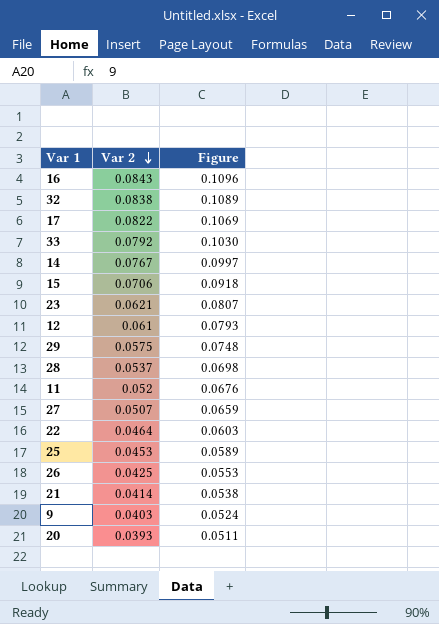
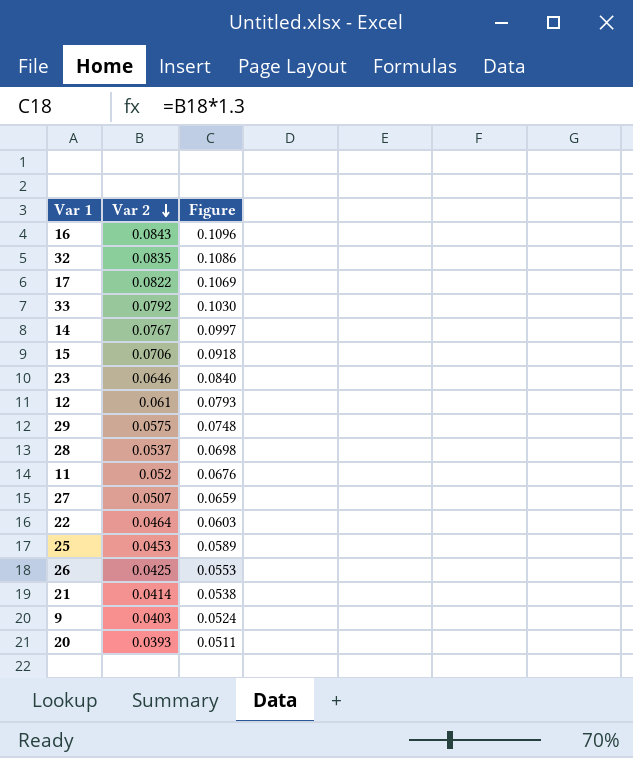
32 | Var 2: 0.0838 -> 0.0835
32 | Figure: 0.1089 -> 0.1086
23 | Var 2: 0.0621 -> 0.0646
23 | Figure: 0.0807 -> 0.0840

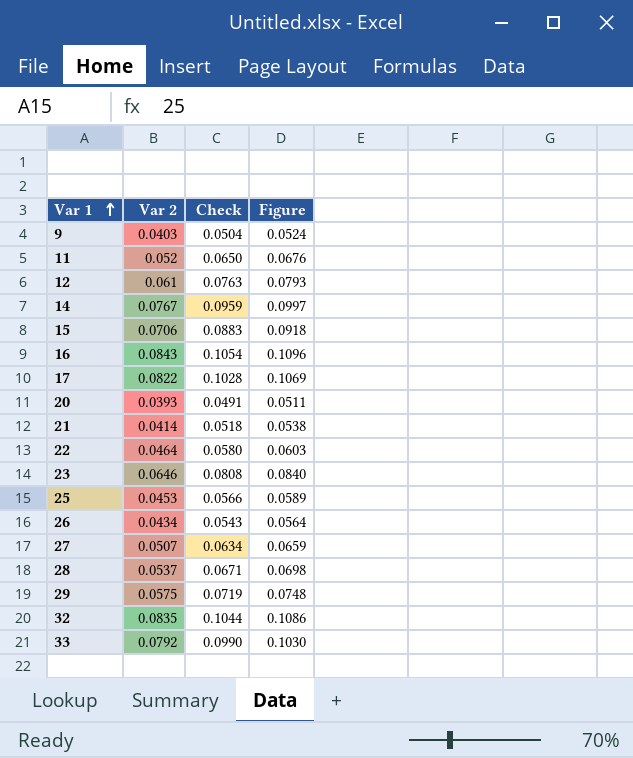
row order: Var 2 descending -> Var 1 ascending
column Check | formula: none -> [Var 2] * 1.25
26 | Var 2: 0.0425 -> 0.0434
26 | Figure: 0.0553 -> 0.0564

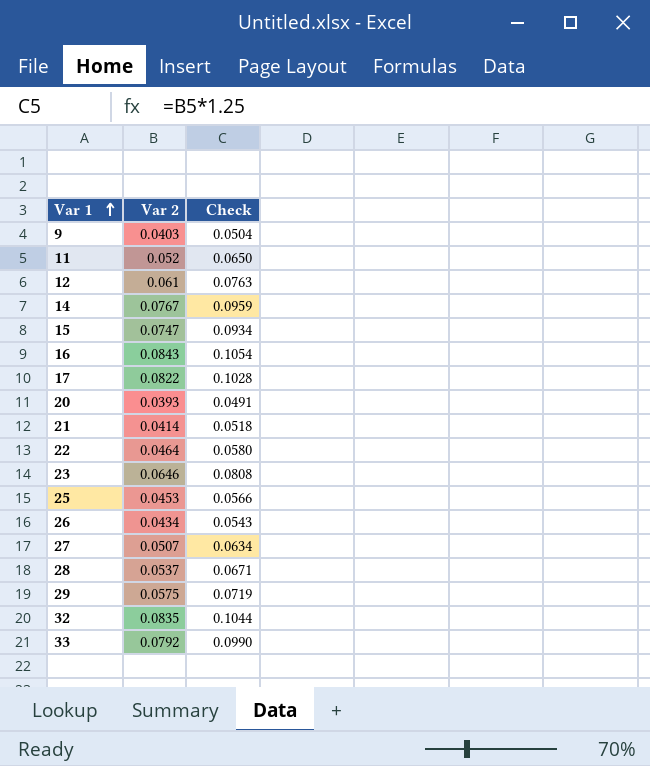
column Figure | formula: [Var 2] * 1.3 -> none
15 | Var 2: 0.0706 -> 0.0747
15 | Check: 0.0883 -> 0.0934

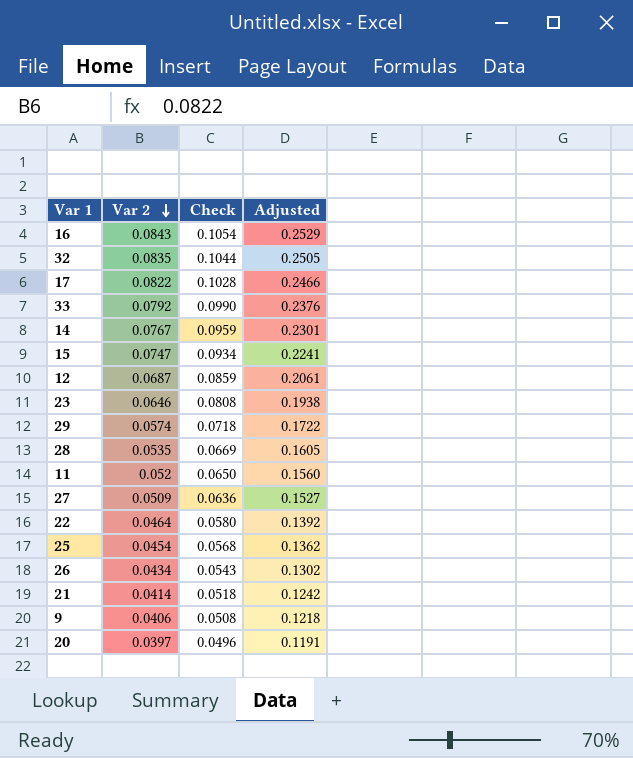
row order: Var 1 ascending -> Var 2 descending
column Adjusted | formula: none -> [Var 2] * 3
12 | Var 2: 0.061 -> 0.0687
12 | Check: 0.0763 -> 0.0859
29 | Var 2: 0.0575 -> 0.0574
29 | Check: 0.0719 -> 0.0718
28 | Var 2: 0.0537 -> 0.0535
28 | Check: 0.0671 -> 0.0669
27 | Var 2: 0.0507 -> 0.0509
27 | Check: 0.0634 -> 0.0636
25 | Var 2: 0.0453 -> 0.0454
25 | Check: 0.0566 -> 0.0568
9 | Var 2: 0.0403 -> 0.0406
9 | Check: 0.0504 -> 0.0508
20 | Var 2: 0.0393 -> 0.0397
20 | Check: 0.0491 -> 0.0496

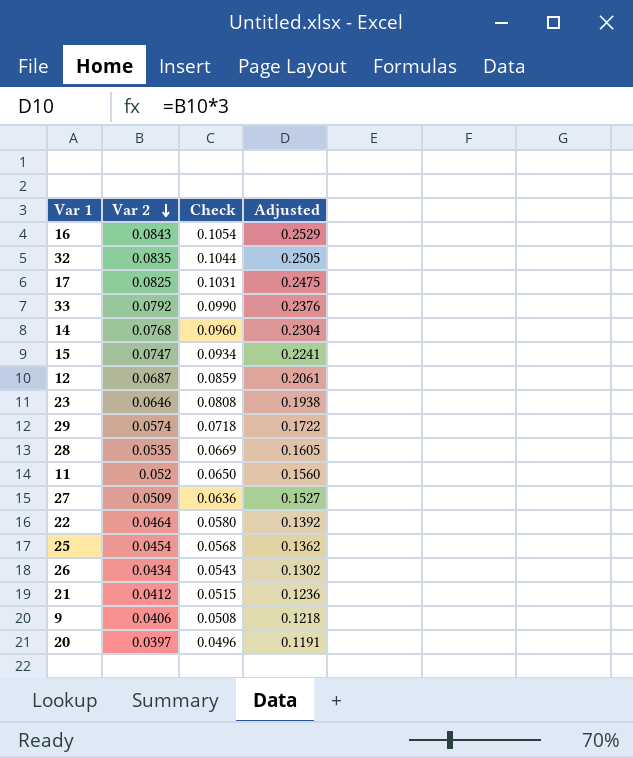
17 | Var 2: 0.0822 -> 0.0825
17 | Check: 0.1028 -> 0.1031
17 | Adjusted: 0.2466 -> 0.2475
14 | Var 2: 0.0767 -> 0.0768
14 | Check: 0.0959 -> 0.0960
14 | Adjusted: 0.2301 -> 0.2304
21 | Var 2: 0.0414 -> 0.0412
21 | Check: 0.0518 -> 0.0515
21 | Adjusted: 0.1242 -> 0.1236

